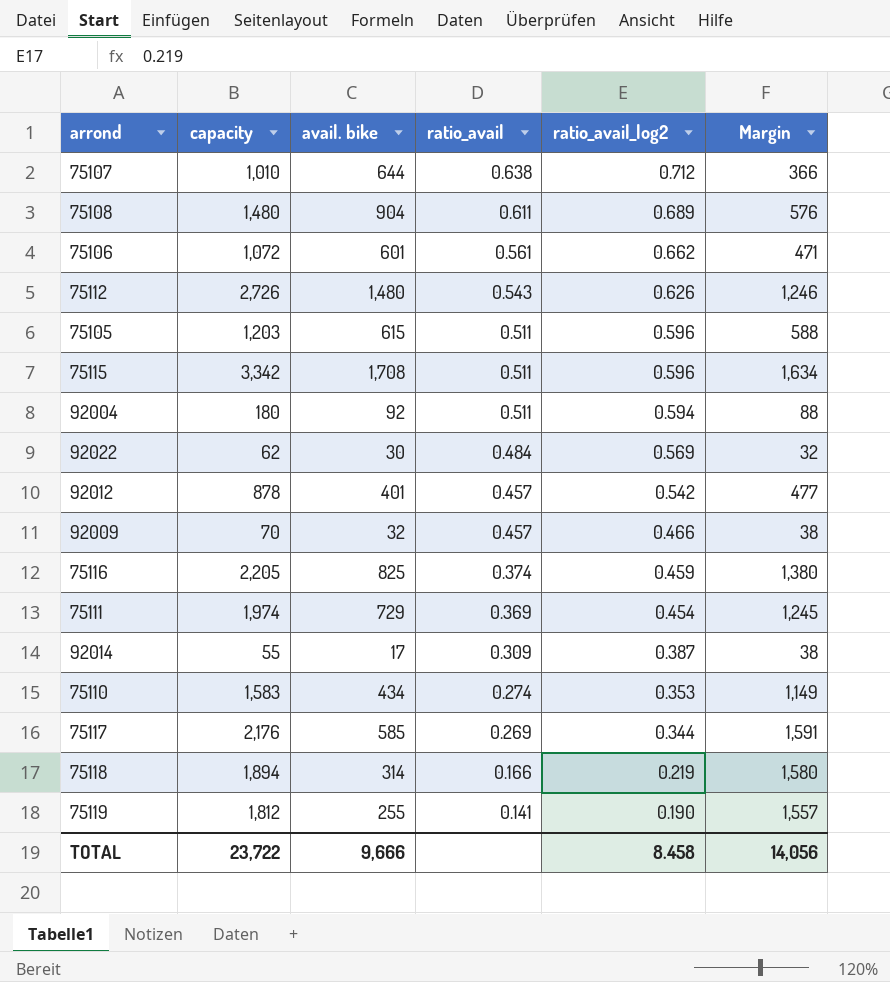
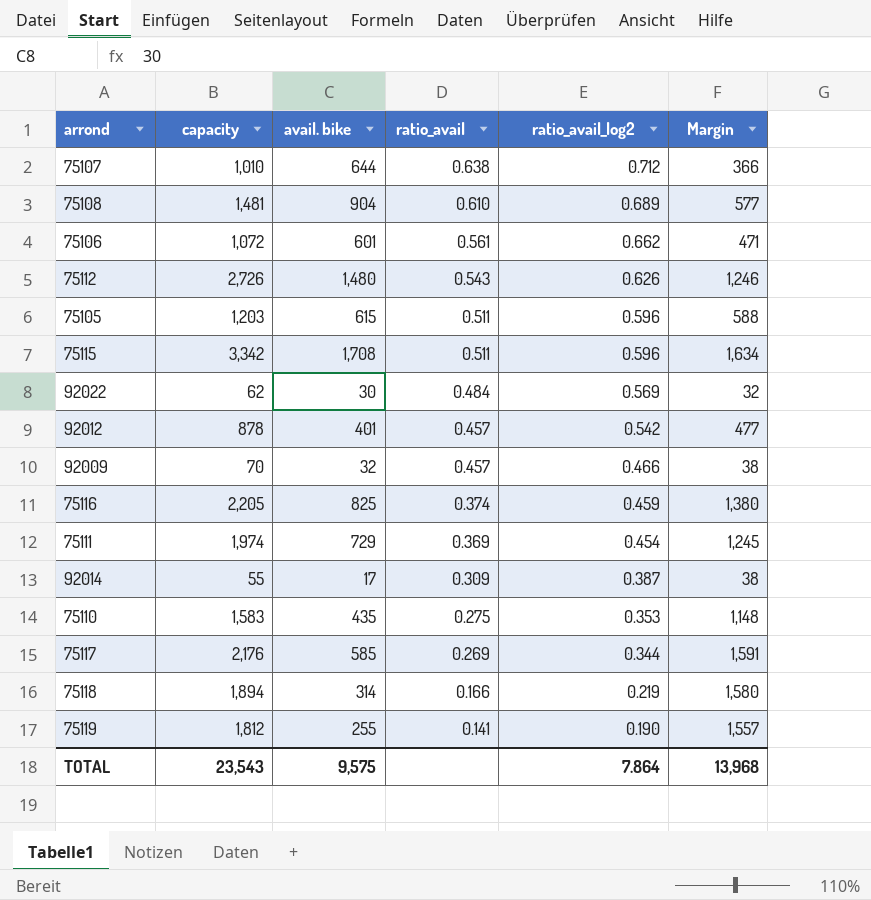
row 92004: 180 | 92 | 0.511 | 0.594 | 88 -> none
75108 | capacity: 1,480 -> 1,481
75108 | ratio_avail: 0.611 -> 0.610
75108 | Margin: 576 -> 577
75110 | avail. bike: 434 -> 435
75110 | ratio_avail: 0.274 -> 0.275
75110 | Margin: 1,149 -> 1,148
TOTAL | capacity: 23,722 -> 23,543
TOTAL | avail. bike: 9,666 -> 9,575
TOTAL | ratio_avail_log2: 8.458 -> 7.864
TOTAL | Margin: 14,056 -> 13,968

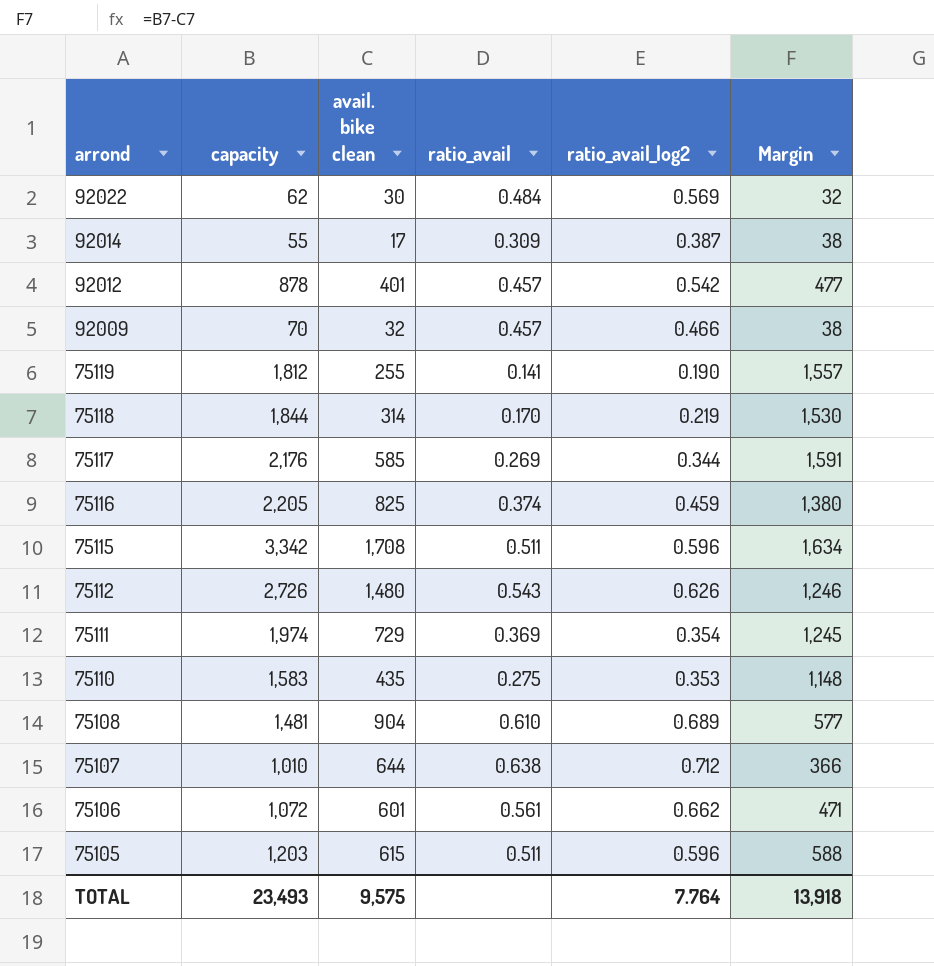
row order: ratio_avail descending -> arrond descending
column name: avail. bike -> avail. bike clean
75118 | capacity: 1,894 -> 1,844
75118 | ratio_avail: 0.166 -> 0.170
75118 | Margin: 1,580 -> 1,530
75111 | ratio_avail_log2: 0.454 -> 0.354
TOTAL | capacity: 23,543 -> 23,493
TOTAL | ratio_avail_log2: 7.864 -> 7.764
TOTAL | Margin: 13,968 -> 13,918

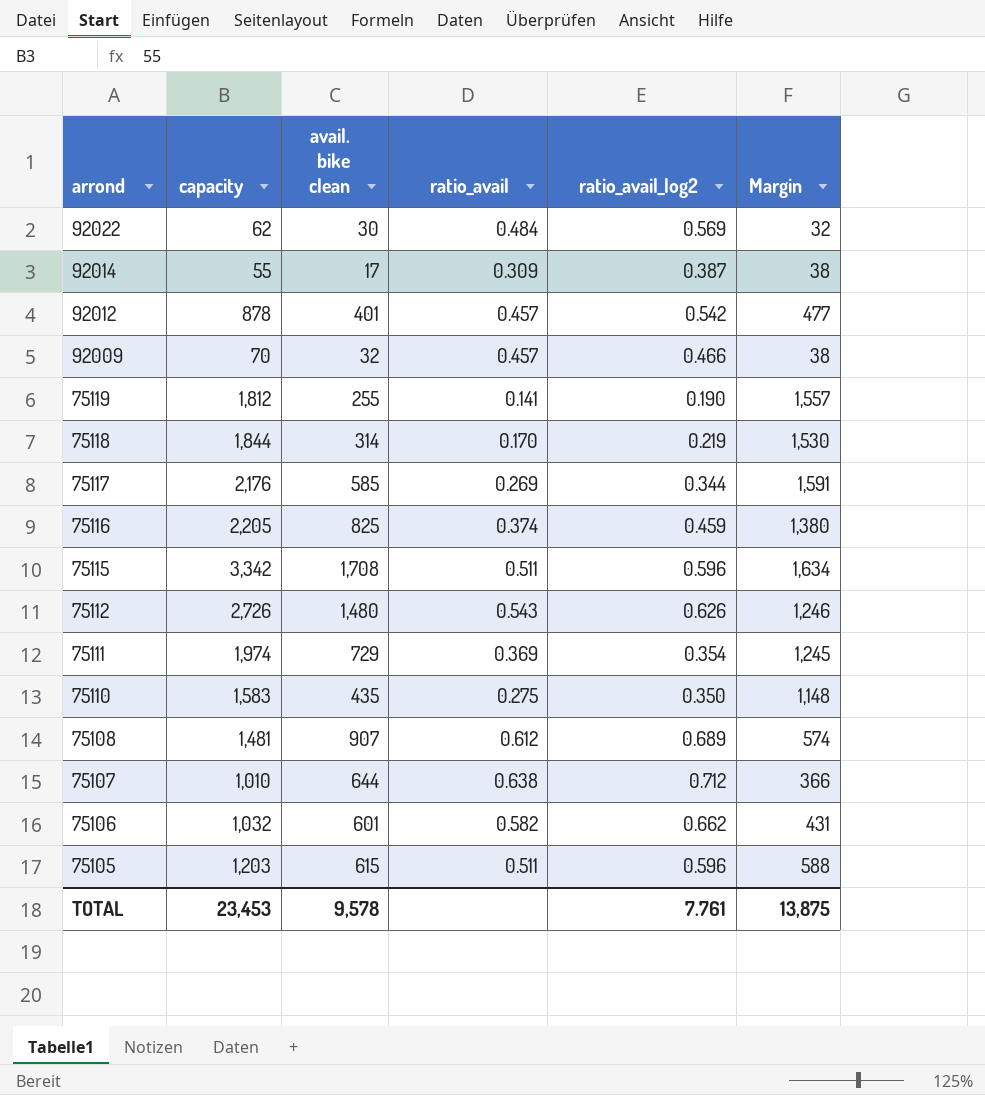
75110 | ratio_avail_log2: 0.353 -> 0.350
75108 | avail. bike clean: 904 -> 907
75108 | ratio_avail: 0.610 -> 0.612
75108 | Margin: 577 -> 574
75106 | capacity: 1,072 -> 1,032
75106 | ratio_avail: 0.561 -> 0.582
75106 | Margin: 471 -> 431
TOTAL | capacity: 23,493 -> 23,453
TOTAL | avail. bike clean: 9,575 -> 9,578
TOTAL | ratio_avail_log2: 7.764 -> 7.761
TOTAL | Margin: 13,918 -> 13,875

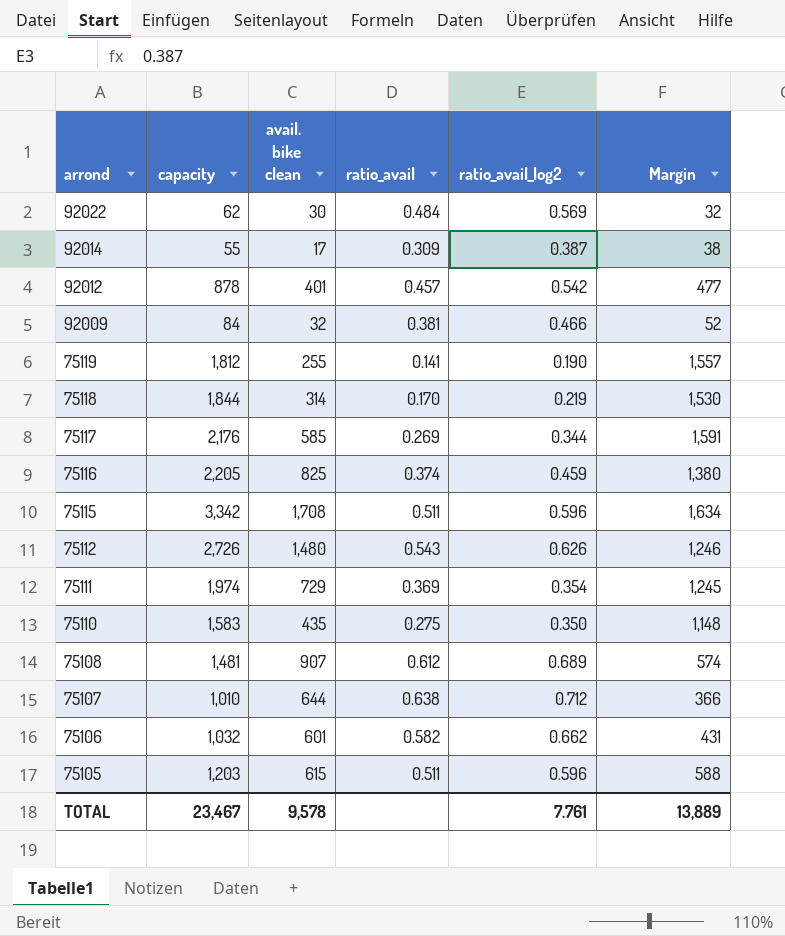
92009 | capacity: 70 -> 84
92009 | ratio_avail: 0.457 -> 0.381
92009 | Margin: 38 -> 52
TOTAL | capacity: 23,453 -> 23,467
TOTAL | Margin: 13,875 -> 13,889

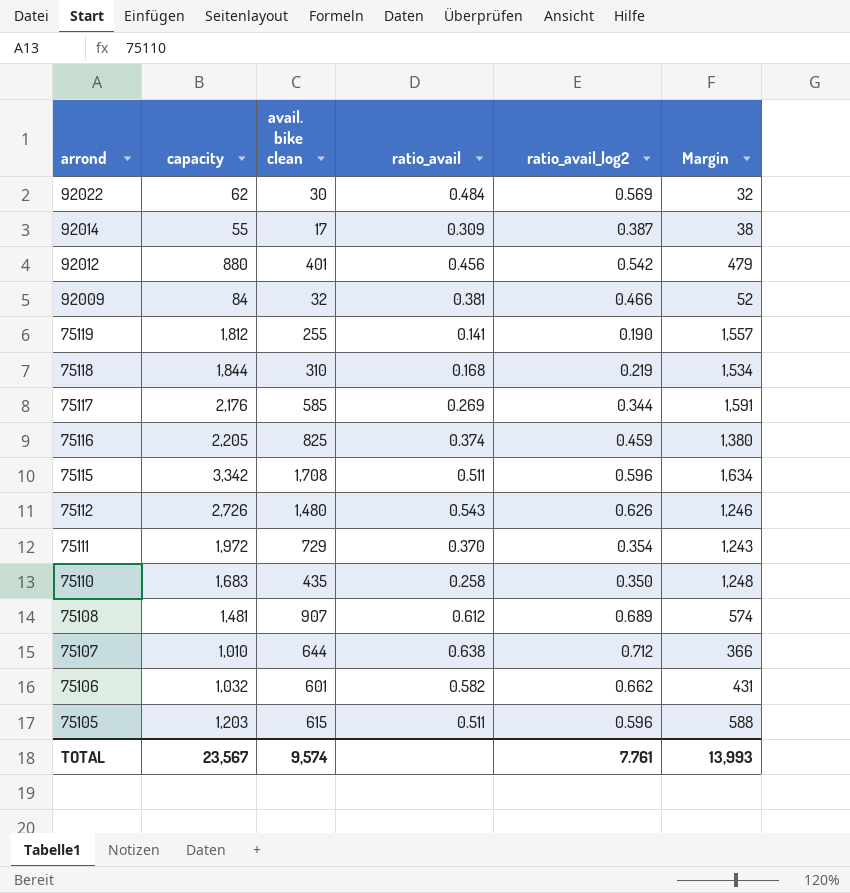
92012 | capacity: 878 -> 880
92012 | ratio_avail: 0.457 -> 0.456
92012 | Margin: 477 -> 479
75118 | avail. bike clean: 314 -> 310
75118 | ratio_avail: 0.170 -> 0.168
75118 | Margin: 1,530 -> 1,534
75111 | capacity: 1,974 -> 1,972
75111 | ratio_avail: 0.369 -> 0.370
75111 | Margin: 1,245 -> 1,243
75110 | capacity: 1,583 -> 1,683
75110 | ratio_avail: 0.275 -> 0.258
75110 | Margin: 1,148 -> 1,248
TOTAL | capacity: 23,467 -> 23,567
TOTAL | avail. bike clean: 9,578 -> 9,574
TOTAL | Margin: 13,889 -> 13,993

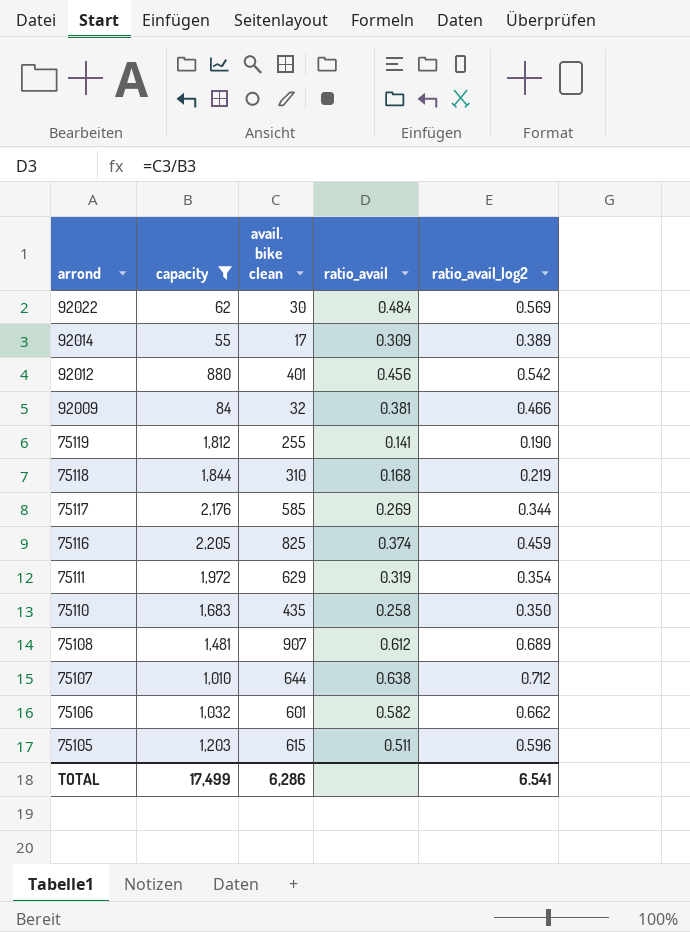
filter: none -> capacity <= 2,205
column Margin | formula: [capacity] - [avail. bike clean] -> none
92014 | ratio_avail_log2: 0.387 -> 0.389
75111 | avail. bike clean: 729 -> 629
75111 | ratio_avail: 0.370 -> 0.319
TOTAL | capacity: 23,567 -> 17,499
TOTAL | avail. bike clean: 9,574 -> 6,286
TOTAL | ratio_avail_log2: 7.761 -> 6.541

